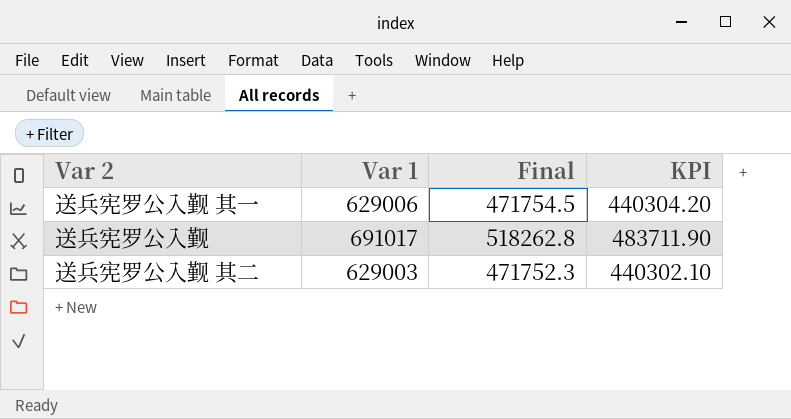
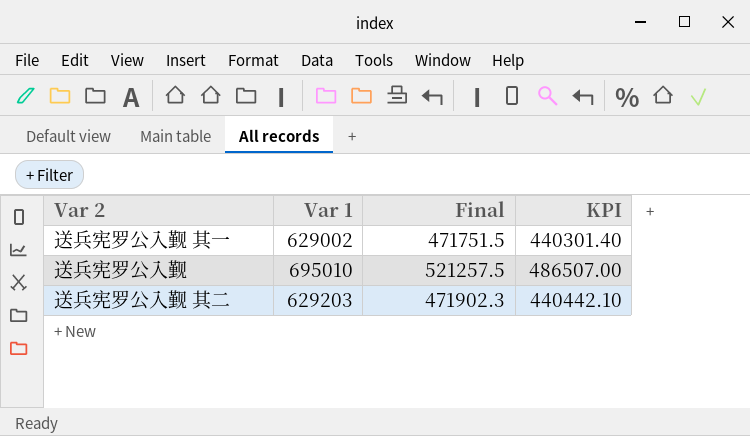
送兵宪罗公入觐 其一 | Var 1: 629006 -> 629002
送兵宪罗公入觐 其一 | Final: 471754.5 -> 471751.5
送兵宪罗公入觐 其一 | KPI: 440304.20 -> 440301.40
送兵宪罗公入觐 | Var 1: 691017 -> 695010
送兵宪罗公入觐 | Final: 518262.8 -> 521257.5
送兵宪罗公入觐 | KPI: 483711.90 -> 486507.00
送兵宪罗公入觐 其二 | Var 1: 629003 -> 629203
送兵宪罗公入觐 其二 | Final: 471752.3 -> 471902.3
送兵宪罗公入觐 其二 | KPI: 440302.10 -> 440442.10

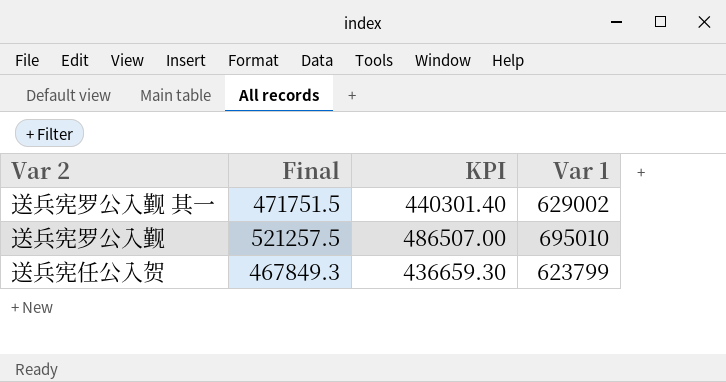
column Var 1 | position: 2 -> 4
row 送兵宪罗公入觐 其二: 629203 | 471902.3 | 440442.10 -> none
row 送兵宪任公入贺: none -> 467849.3 | 436659.30 | 623799

